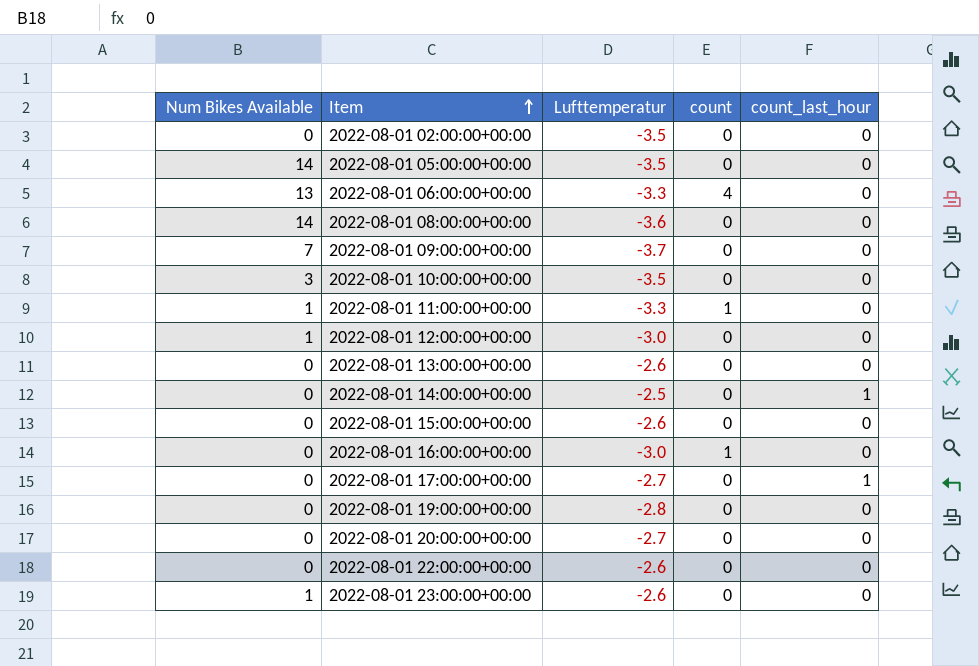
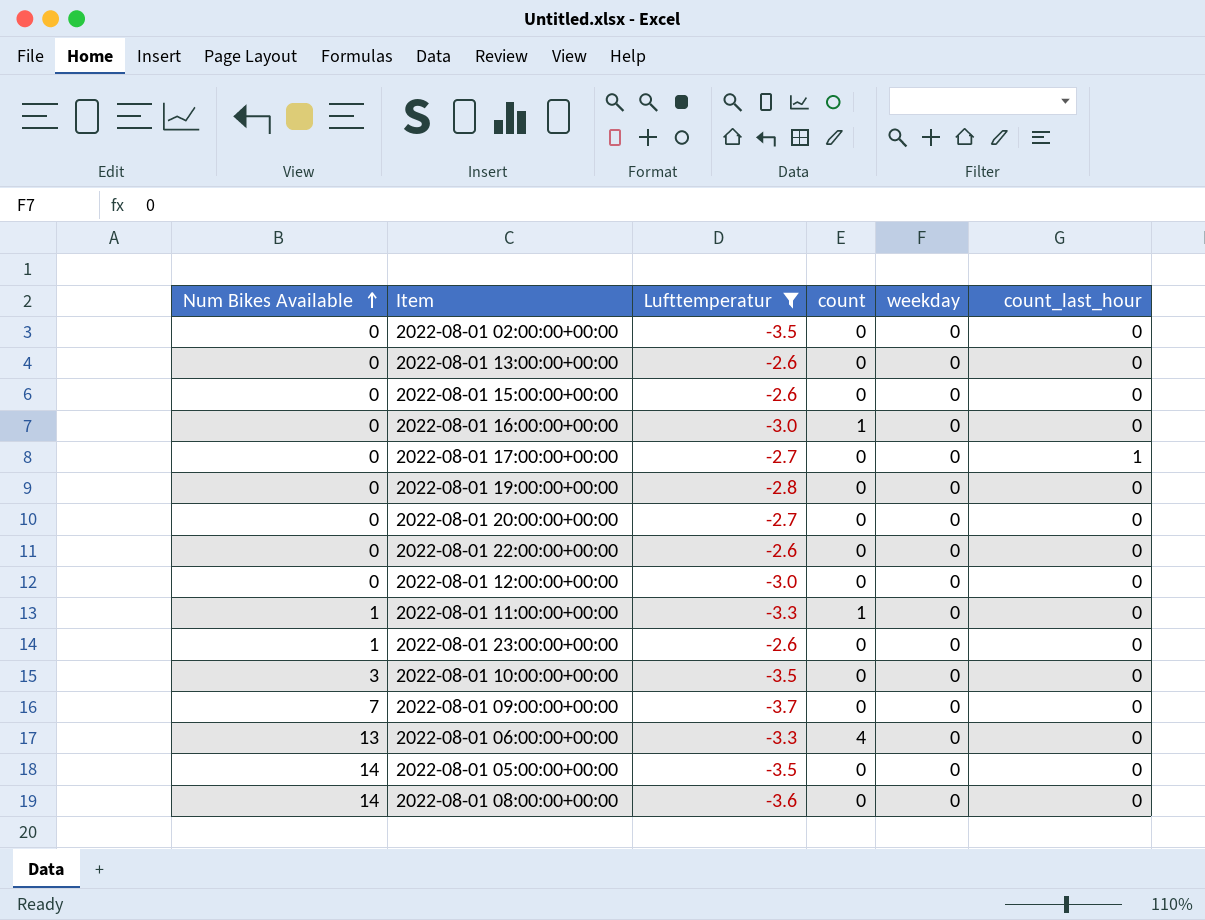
filter: none -> Lufttemperatur != -2.5
row order: Item ascending -> Num Bikes Available ascending
column weekday | position: none -> 5
2022-08-01 12:00:00+00:00 | Num Bikes Available: 1 -> 0

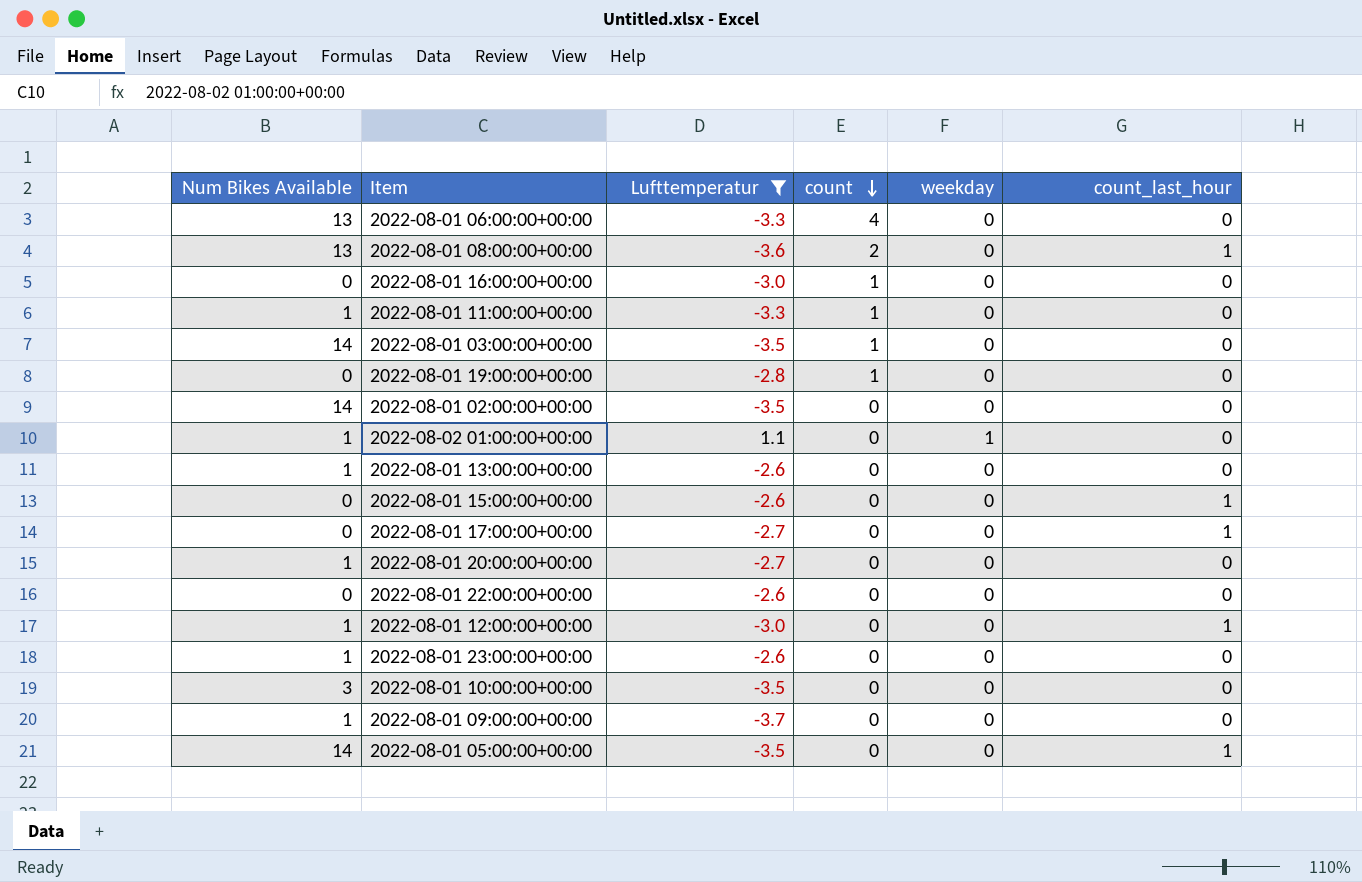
row order: Num Bikes Available ascending -> count descending
2022-08-01 08:00:00+00:00 | Num Bikes Available: 14 -> 13
2022-08-01 08:00:00+00:00 | count: 0 -> 2
2022-08-01 08:00:00+00:00 | count_last_hour: 0 -> 1
row 2022-08-01 03:00:00+00:00: none -> 14 | -3.5 | 1 | 0 | 0
2022-08-01 19:00:00+00:00 | count: 0 -> 1
2022-08-01 02:00:00+00:00 | Num Bikes Available: 0 -> 14
row 2022-08-02 01:00:00+00:00: none -> 1 | 1.1 | 0 | 1 | 0
2022-08-01 13:00:00+00:00 | Num Bikes Available: 0 -> 1
2022-08-01 15:00:00+00:00 | count_last_hour: 0 -> 1
2022-08-01 20:00:00+00:00 | Num Bikes Available: 0 -> 1
2022-08-01 12:00:00+00:00 | Num Bikes Available: 0 -> 1
2022-08-01 12:00:00+00:00 | count_last_hour: 0 -> 1
2022-08-01 09:00:00+00:00 | Num Bikes Available: 7 -> 1
2022-08-01 05:00:00+00:00 | count_last_hour: 0 -> 1

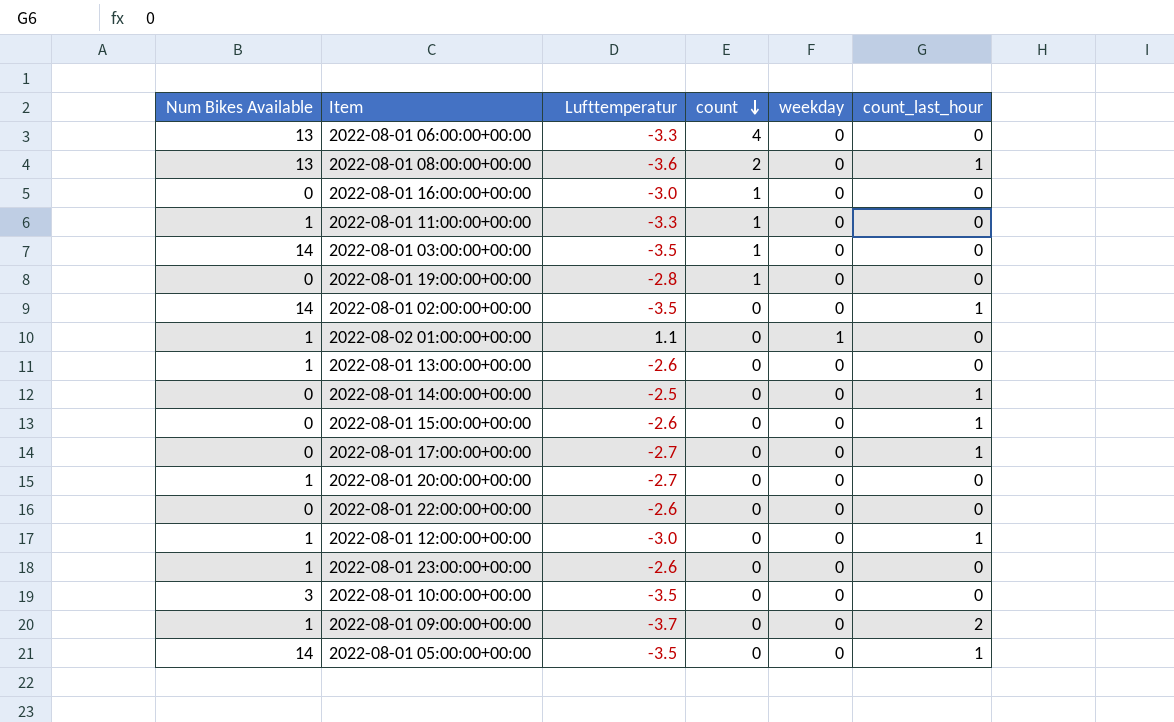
filter: Lufttemperatur != -2.5 -> none
2022-08-01 02:00:00+00:00 | count_last_hour: 0 -> 1
2022-08-01 09:00:00+00:00 | count_last_hour: 0 -> 2

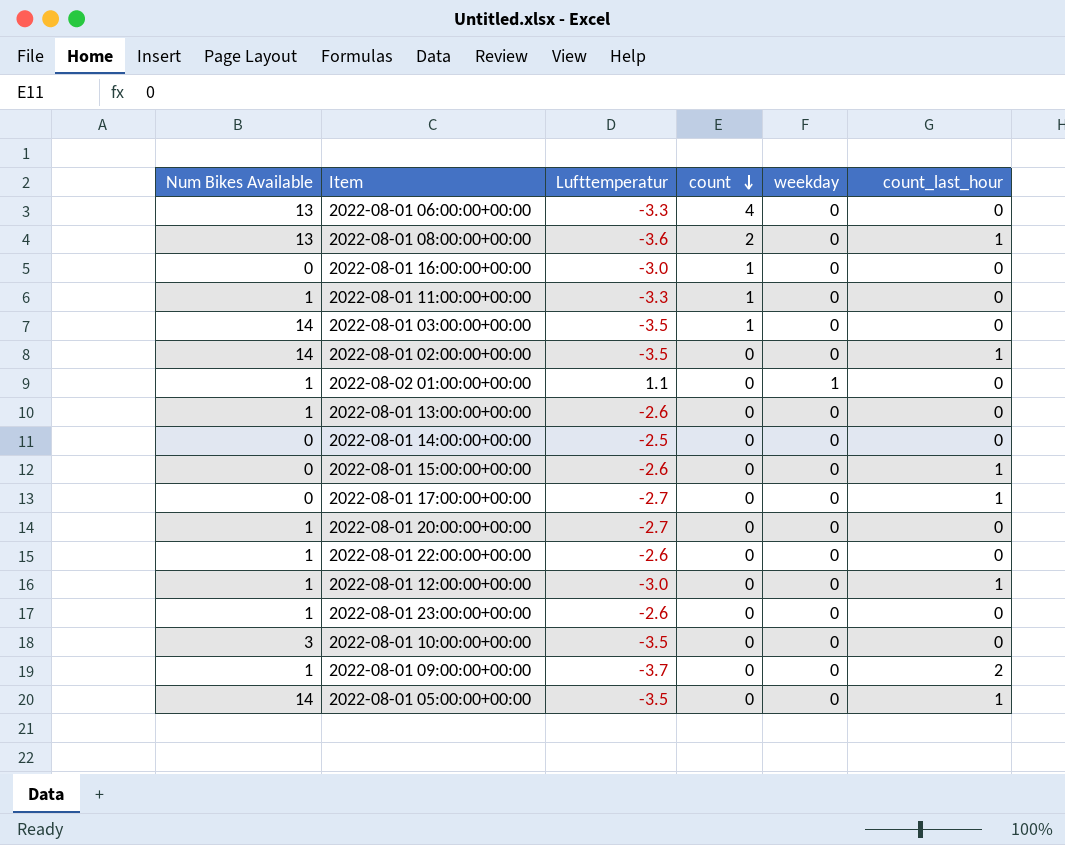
row 2022-08-01 19:00:00+00:00: 0 | -2.8 | 1 | 0 | 0 -> none
2022-08-01 14:00:00+00:00 | count_last_hour: 1 -> 0
2022-08-01 22:00:00+00:00 | Num Bikes Available: 0 -> 1

